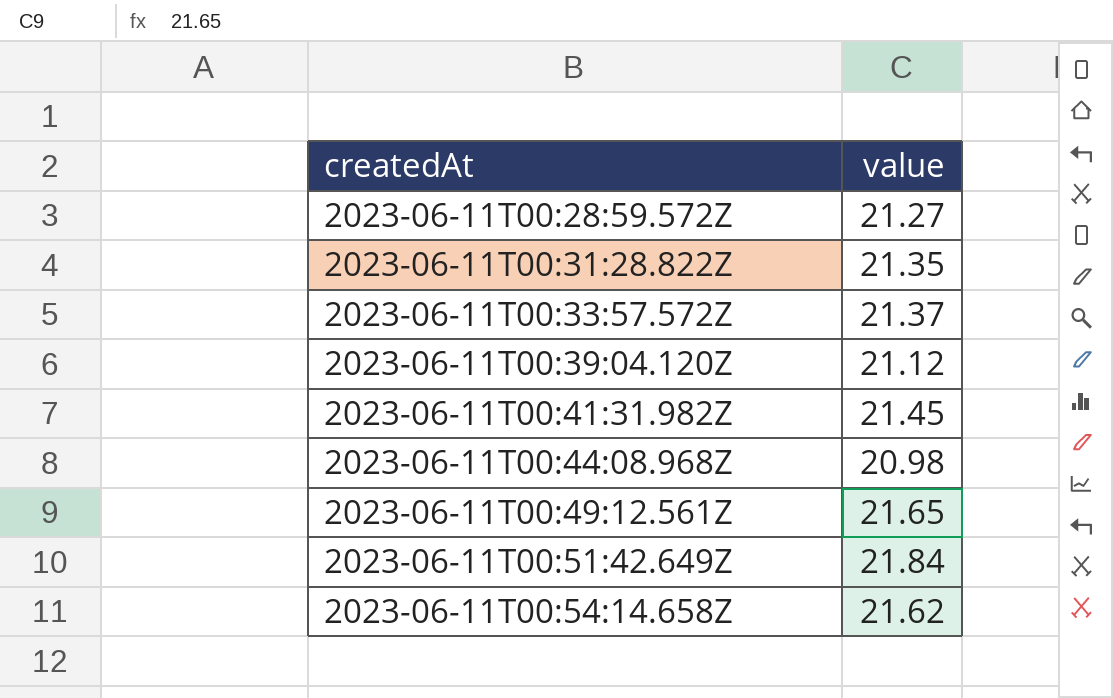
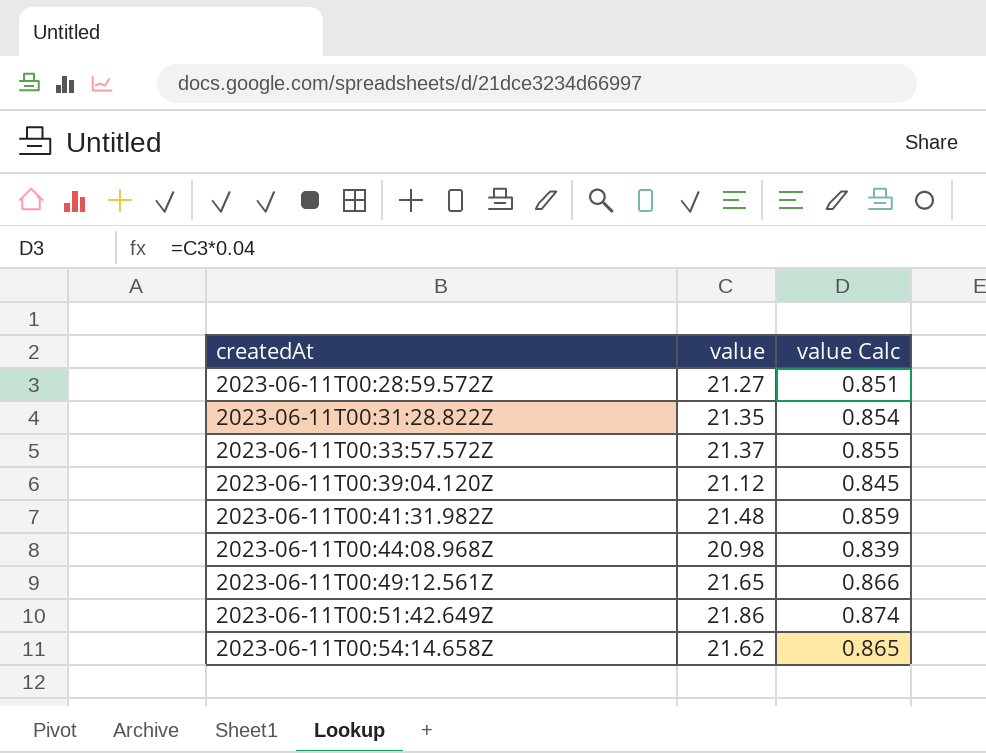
column value Calc | formula: none -> [value] * 0.04
2023-06-11T00:41:31.982Z | value: 21.45 -> 21.48
2023-06-11T00:51:42.649Z | value: 21.84 -> 21.86

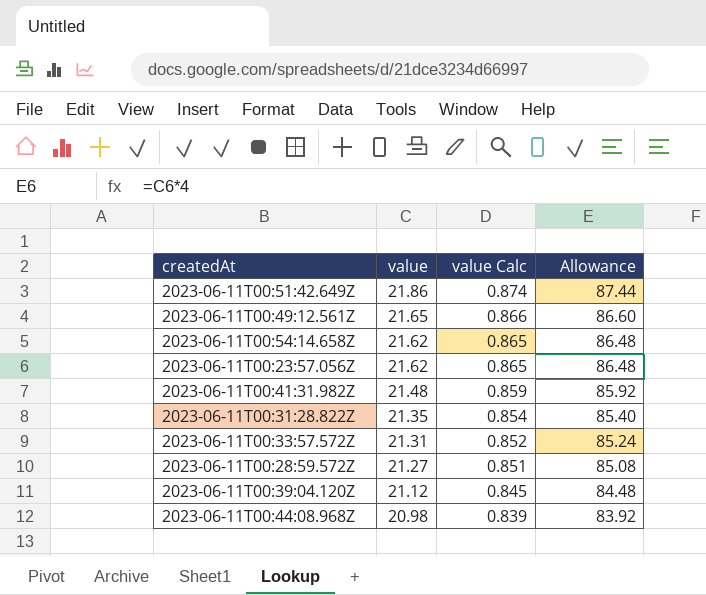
row order: createdAt ascending -> value descending
column Allowance | formula: none -> [value] * 4
row 2023-06-11T00:23:57.056Z: none -> 21.62 | 0.865 | 86.48
2023-06-11T00:33:57.572Z | value: 21.37 -> 21.31
2023-06-11T00:33:57.572Z | value Calc: 0.855 -> 0.852

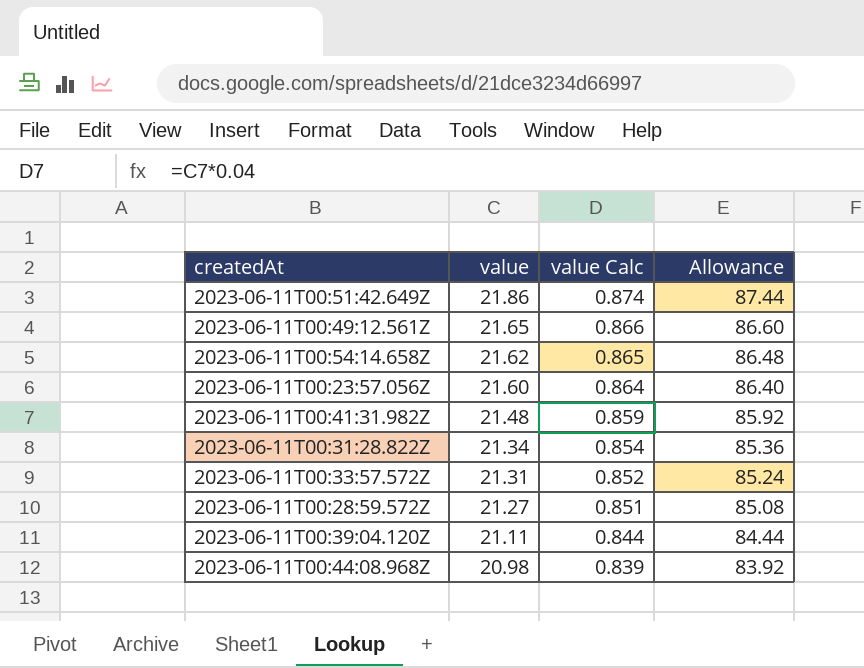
2023-06-11T00:23:57.056Z | value: 21.62 -> 21.60
2023-06-11T00:23:57.056Z | value Calc: 0.865 -> 0.864
2023-06-11T00:23:57.056Z | Allowance: 86.48 -> 86.40
2023-06-11T00:31:28.822Z | value: 21.35 -> 21.34
2023-06-11T00:31:28.822Z | Allowance: 85.40 -> 85.36
2023-06-11T00:39:04.120Z | value: 21.12 -> 21.11
2023-06-11T00:39:04.120Z | value Calc: 0.845 -> 0.844
2023-06-11T00:39:04.120Z | Allowance: 84.48 -> 84.44

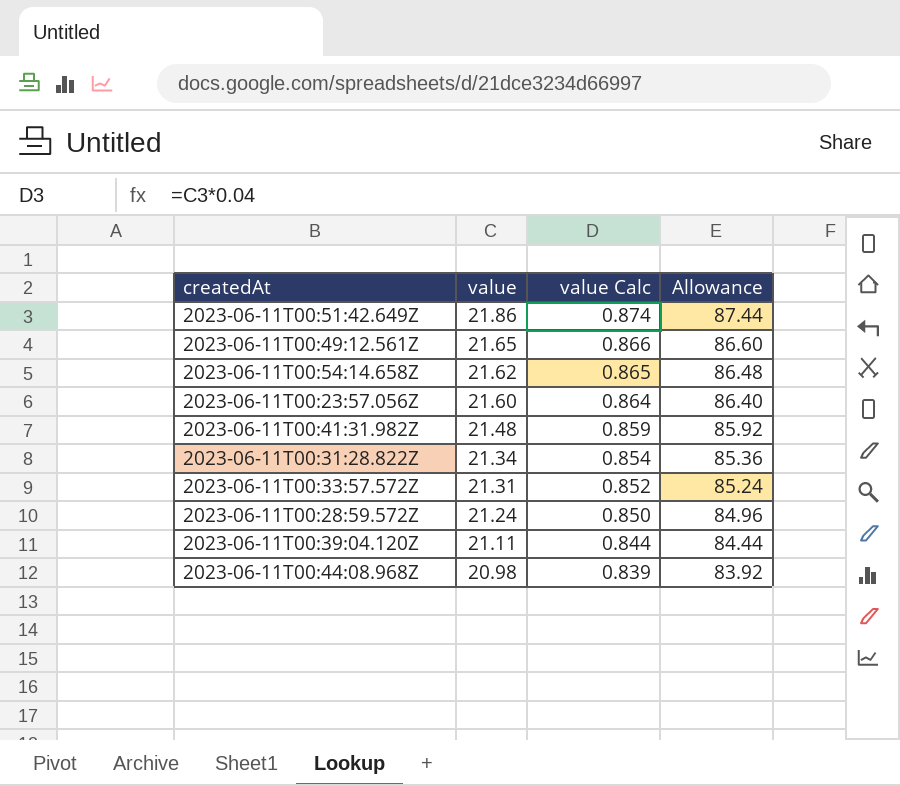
2023-06-11T00:28:59.572Z | value: 21.27 -> 21.24
2023-06-11T00:28:59.572Z | value Calc: 0.851 -> 0.850
2023-06-11T00:28:59.572Z | Allowance: 85.08 -> 84.96

